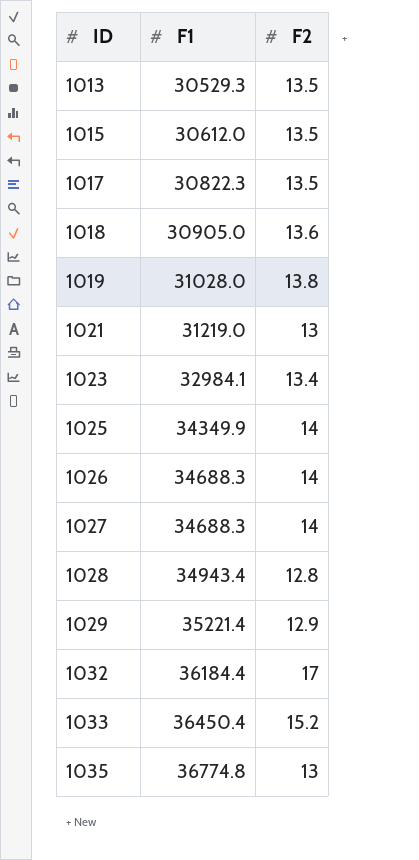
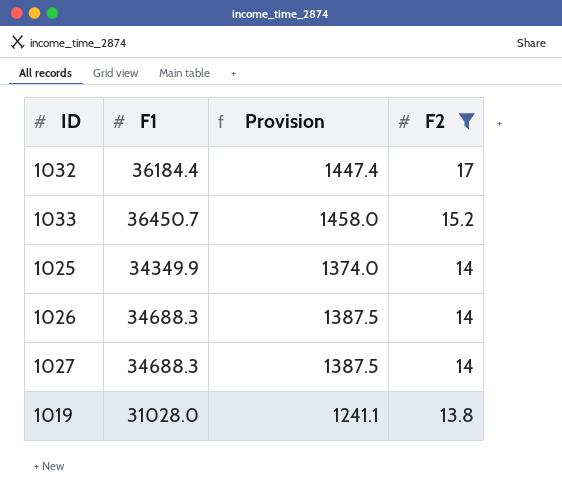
filter: none -> F2 >= 13.8
row order: ID ascending -> F2 descending
column Provision | formula: none -> [F1] * 0.04
1033 | F1: 36450.4 -> 36450.7

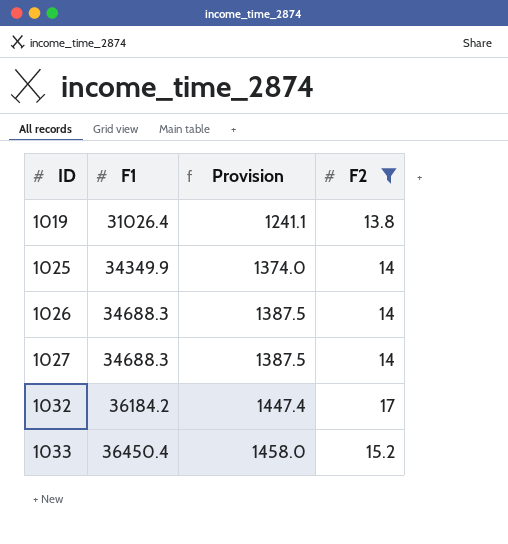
row order: F2 descending -> ID ascending
1019 | F1: 31028.0 -> 31026.4
1032 | F1: 36184.4 -> 36184.2
1033 | F1: 36450.7 -> 36450.4

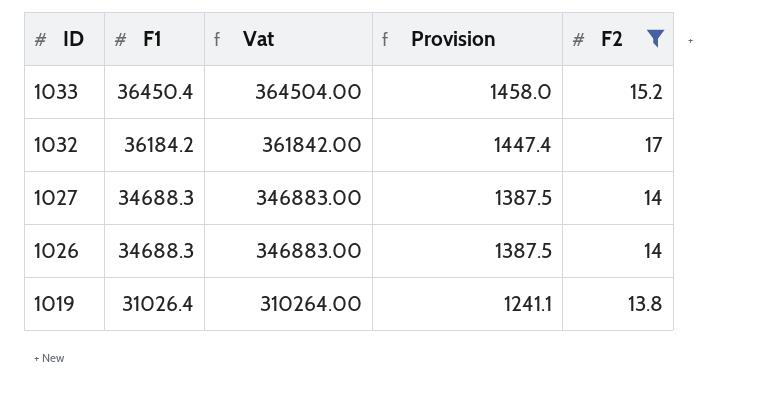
row order: ID ascending -> ID descending
column Vat | formula: none -> [F1] * 10
row 1025: 34349.9 | 1374.0 | 14 -> none

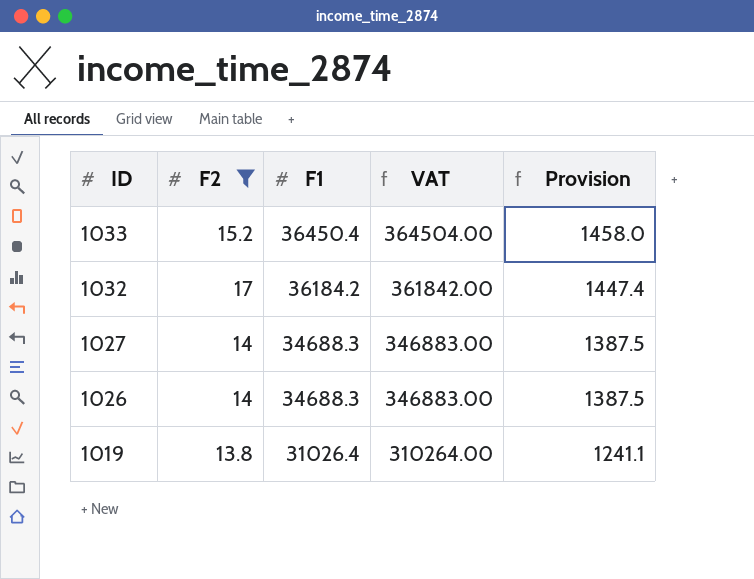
column F2 | position: 5 -> 2
column name: Vat -> VAT

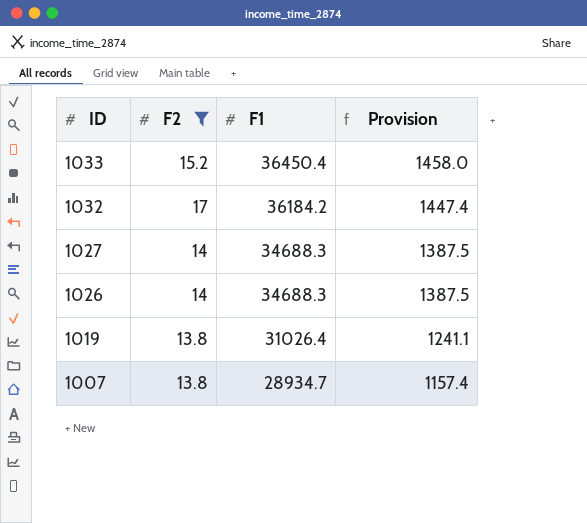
column VAT | formula: [F1] * 10 -> none
row 1007: none -> 13.8 | 28934.7 | 1157.4

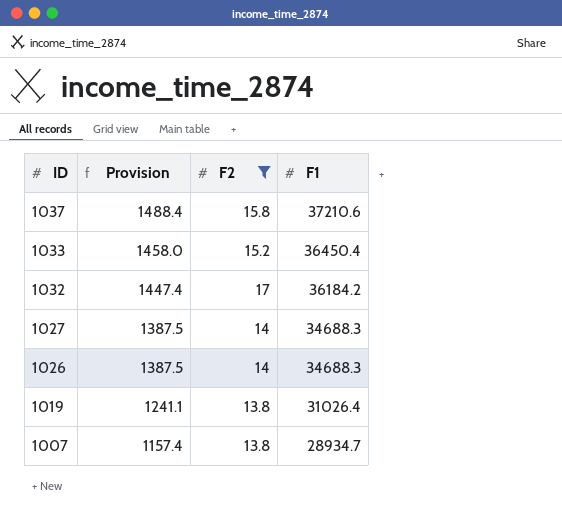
column Provision | position: 4 -> 2
row 1037: none -> 1488.4 | 15.8 | 37210.6

